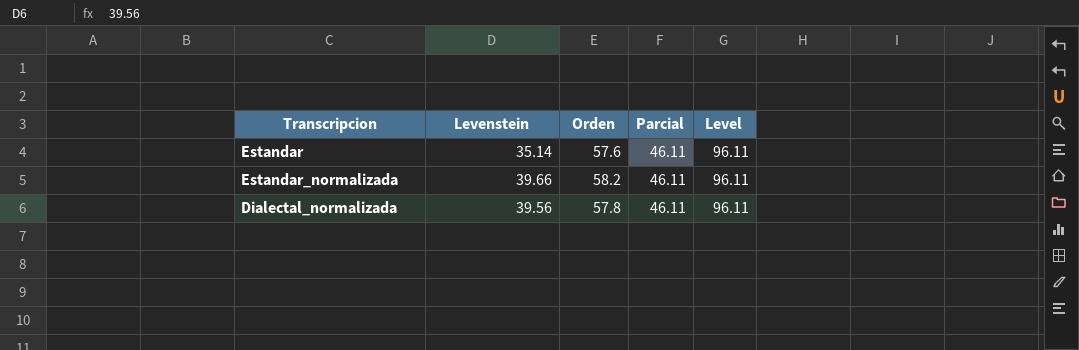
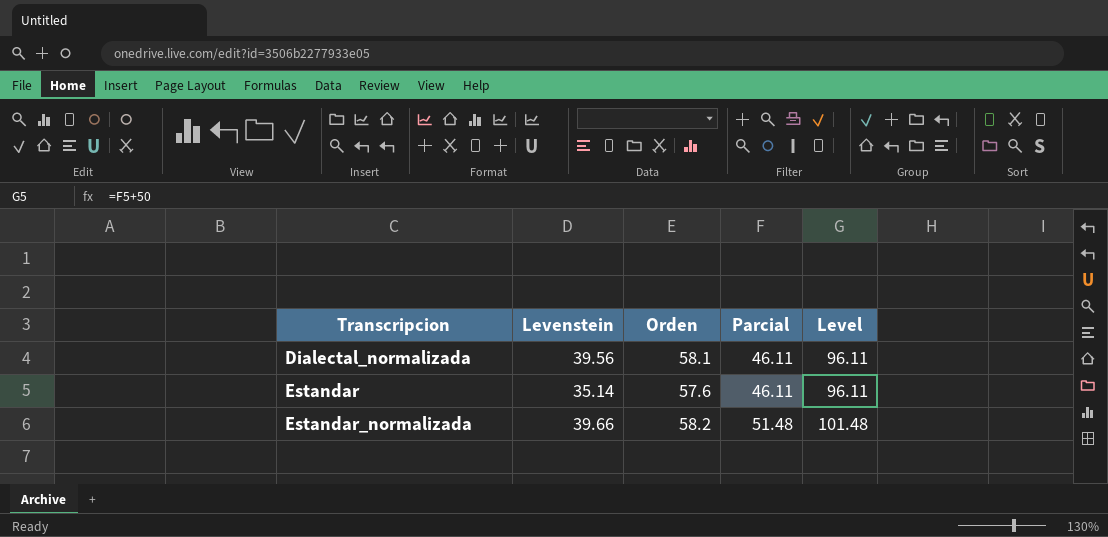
row order: none -> Transcripcion ascending
Dialectal_normalizada | Orden: 57.8 -> 58.1
Estandar_normalizada | Parcial: 46.11 -> 51.48
Estandar_normalizada | Level: 96.11 -> 101.48

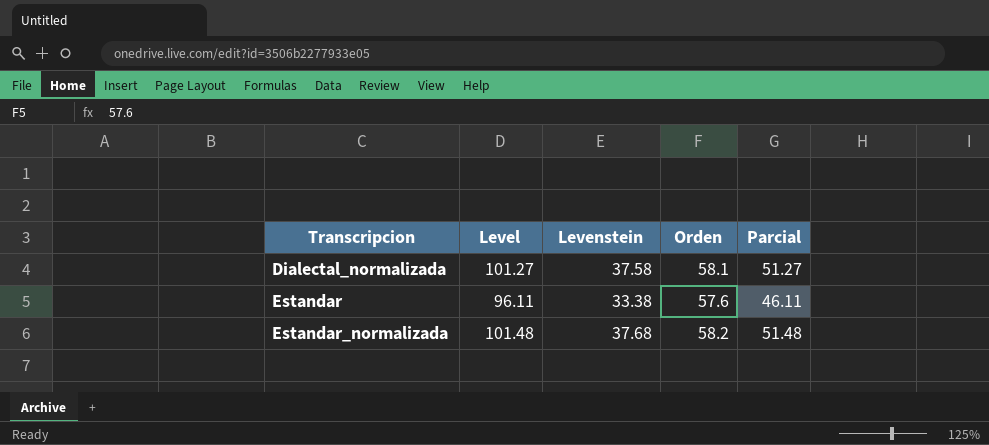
column Level | position: 5 -> 2
Dialectal_normalizada | Level: 96.11 -> 101.27
Dialectal_normalizada | Levenstein: 39.56 -> 37.58
Dialectal_normalizada | Parcial: 46.11 -> 51.27
Estandar | Levenstein: 35.14 -> 33.38
Estandar_normalizada | Levenstein: 39.66 -> 37.68

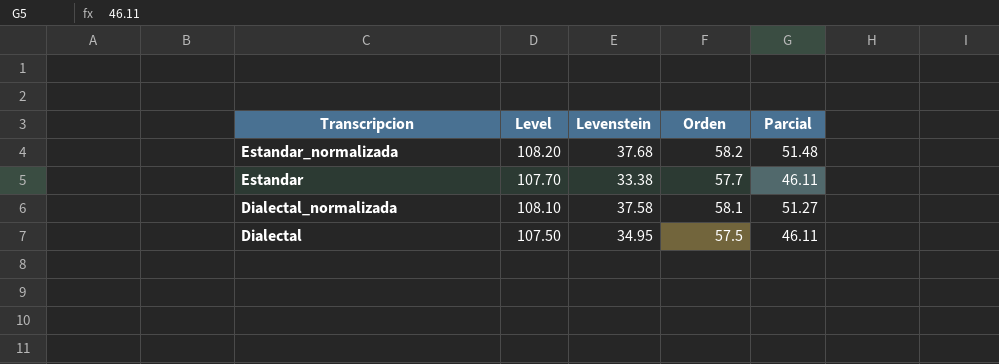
row order: Transcripcion ascending -> Transcripcion descending
column Level | formula: [Parcial] + 50 -> [Orden] + 50
Estandar | Orden: 57.6 -> 57.7
row Dialectal: none -> 107.50 | 34.95 | 57.5 | 46.11

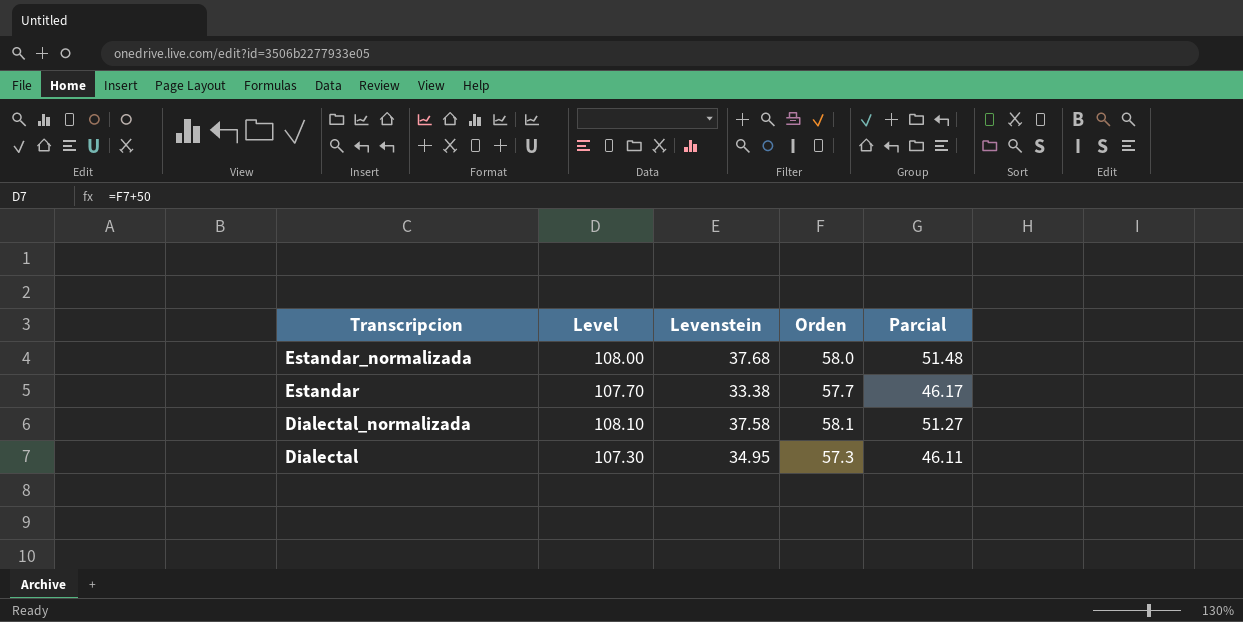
Estandar_normalizada | Level: 108.20 -> 108.00
Estandar_normalizada | Orden: 58.2 -> 58.0
Estandar | Parcial: 46.11 -> 46.17
Dialectal | Level: 107.50 -> 107.30
Dialectal | Orden: 57.5 -> 57.3

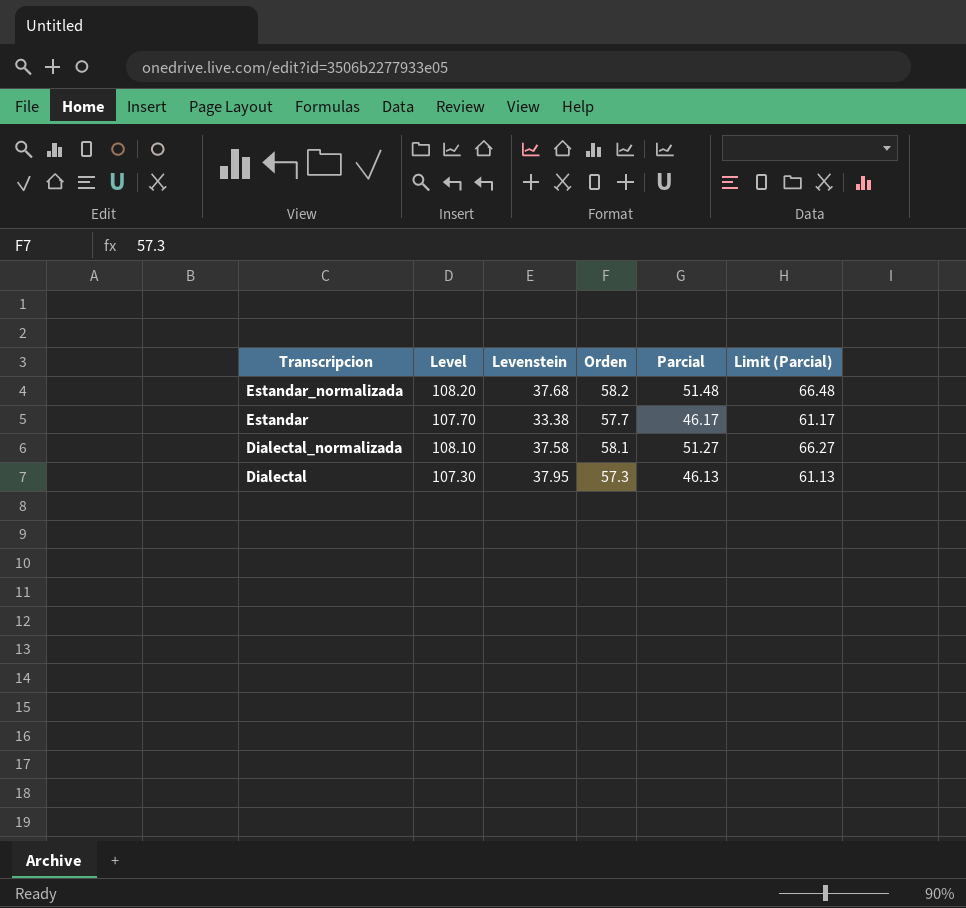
column Limit (Parcial) | formula: none -> [Parcial] + 15
Estandar_normalizada | Level: 108.00 -> 108.20
Estandar_normalizada | Orden: 58.0 -> 58.2
Dialectal | Levenstein: 34.95 -> 37.95
Dialectal | Parcial: 46.11 -> 46.13

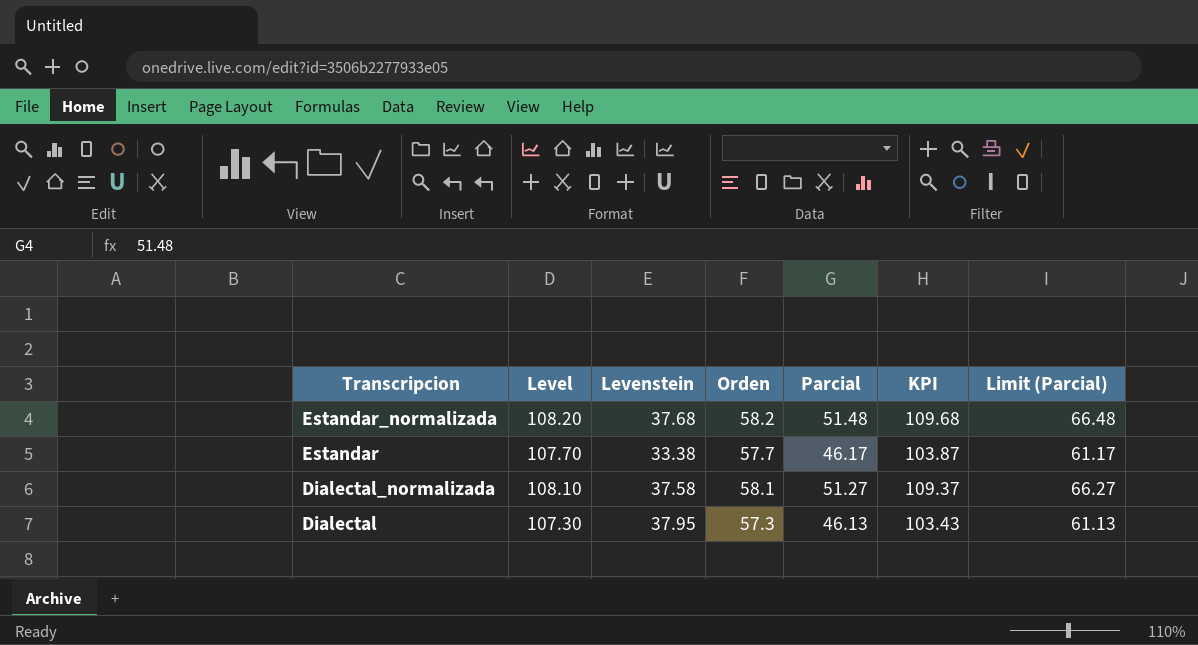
column KPI | formula: none -> [Orden] + [Parcial]

